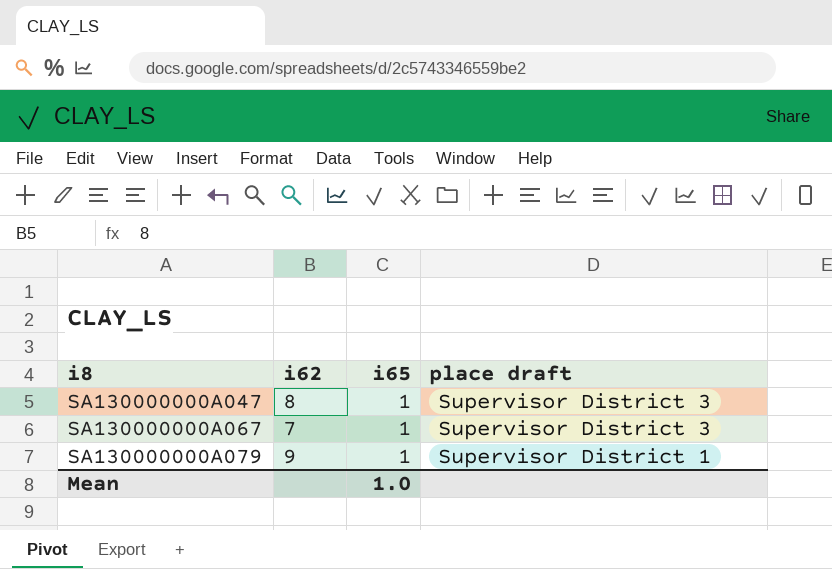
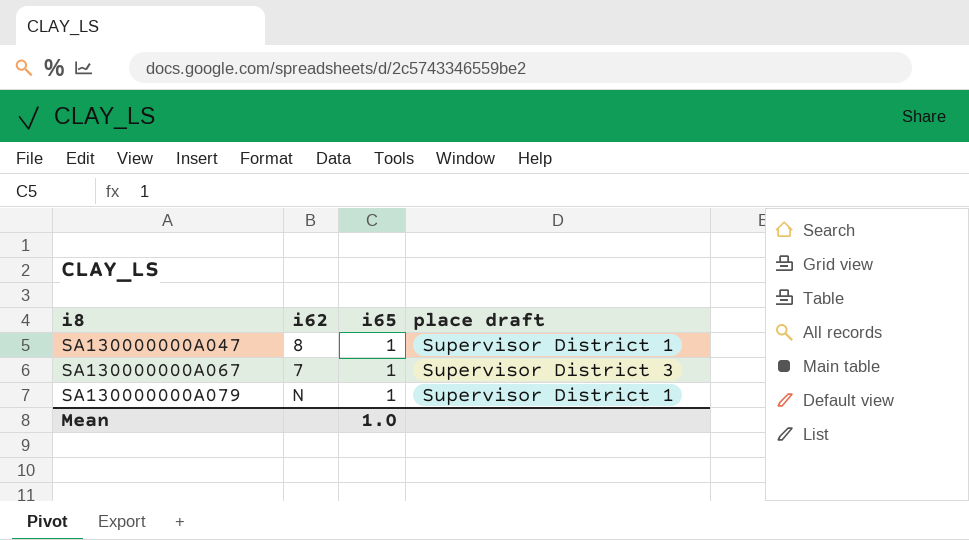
SA130000000A047 | place draft: Supervisor District 3 -> Supervisor District 1
SA130000000A079 | i62: 9 -> N

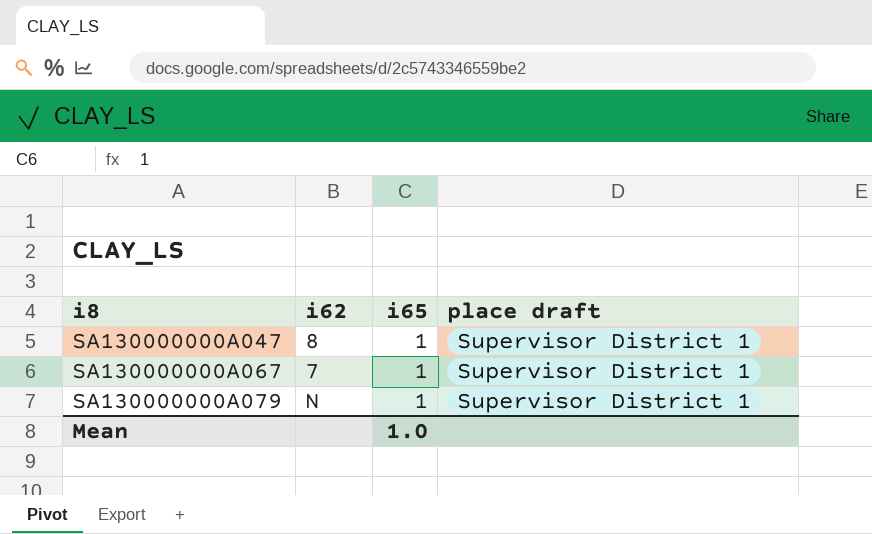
SA130000000A067 | place draft: Supervisor District 3 -> Supervisor District 1

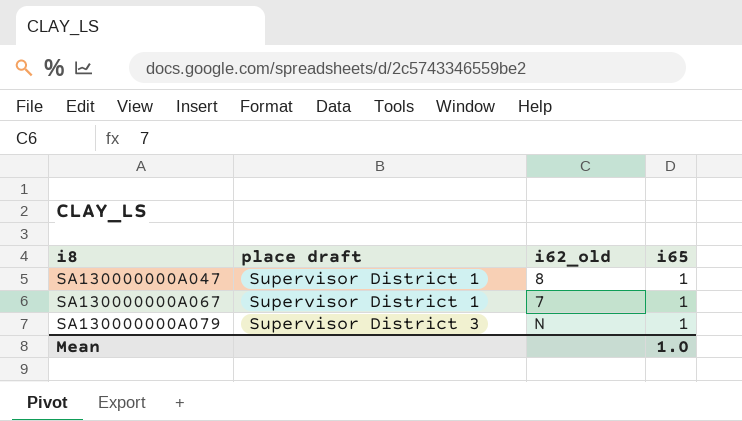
column place draft | position: 4 -> 2
column name: i62 -> i62_old
SA130000000A079 | place draft: Supervisor District 1 -> Supervisor District 3

